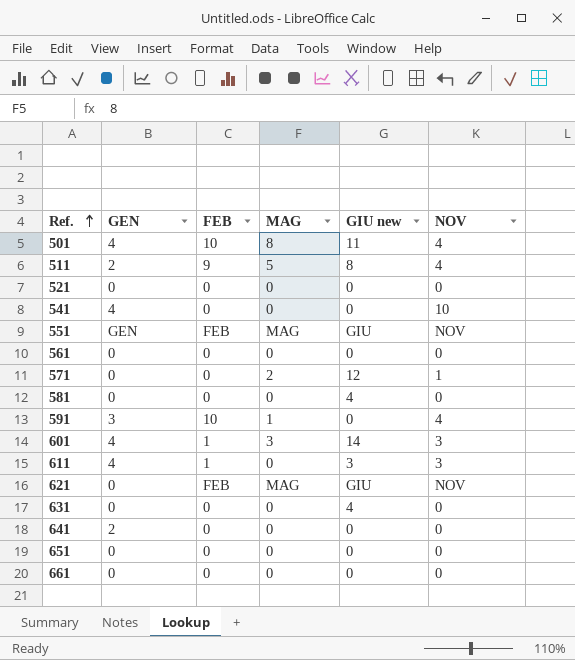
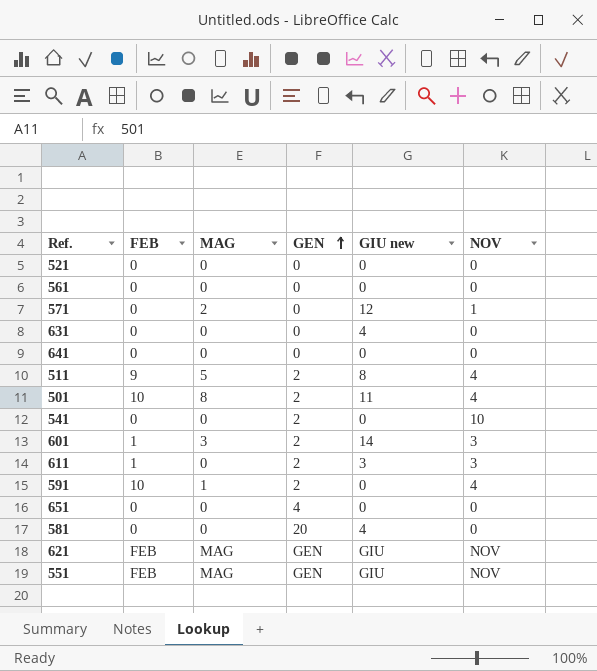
row order: Ref. ascending -> GEN ascending
column GEN | position: 2 -> 4
row 661: 0 | 0 | 0 | 0 | 0 -> none
641 | GEN: 2 -> 0
501 | GEN: 4 -> 2
541 | GEN: 4 -> 2
601 | GEN: 4 -> 2
611 | GEN: 4 -> 2
591 | GEN: 3 -> 2
651 | GEN: 0 -> 4
581 | GEN: 0 -> 20
621 | GEN: 0 -> GEN

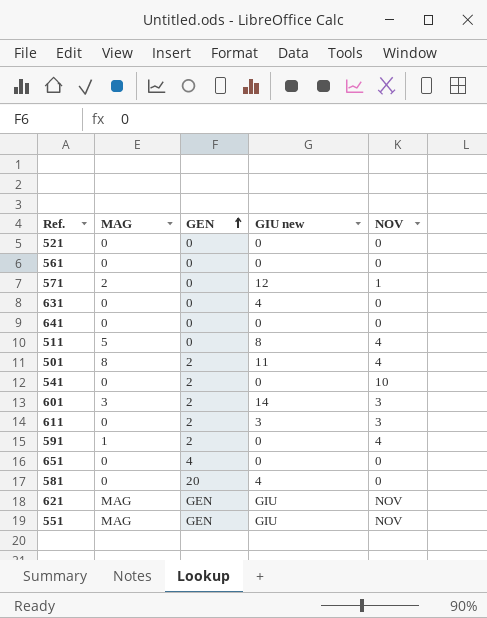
column FEB | position: 2 -> none
511 | GEN: 2 -> 0

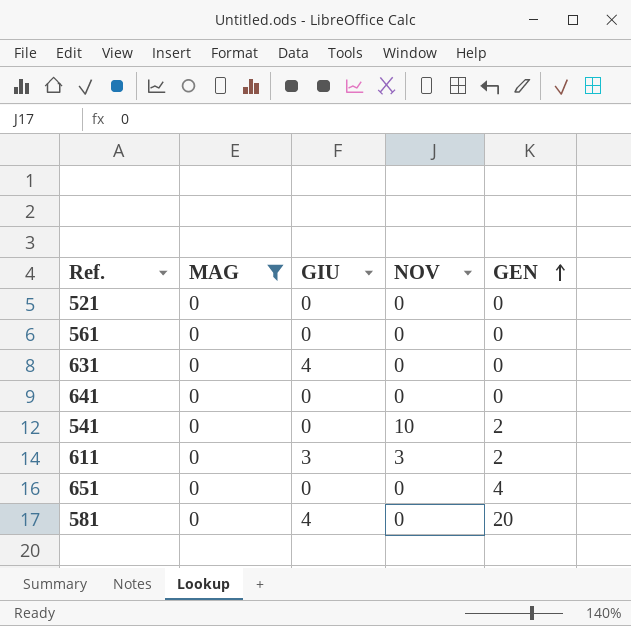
filter: none -> MAG = 0
column name: GIU new -> GIU
column GEN | position: 3 -> 5

